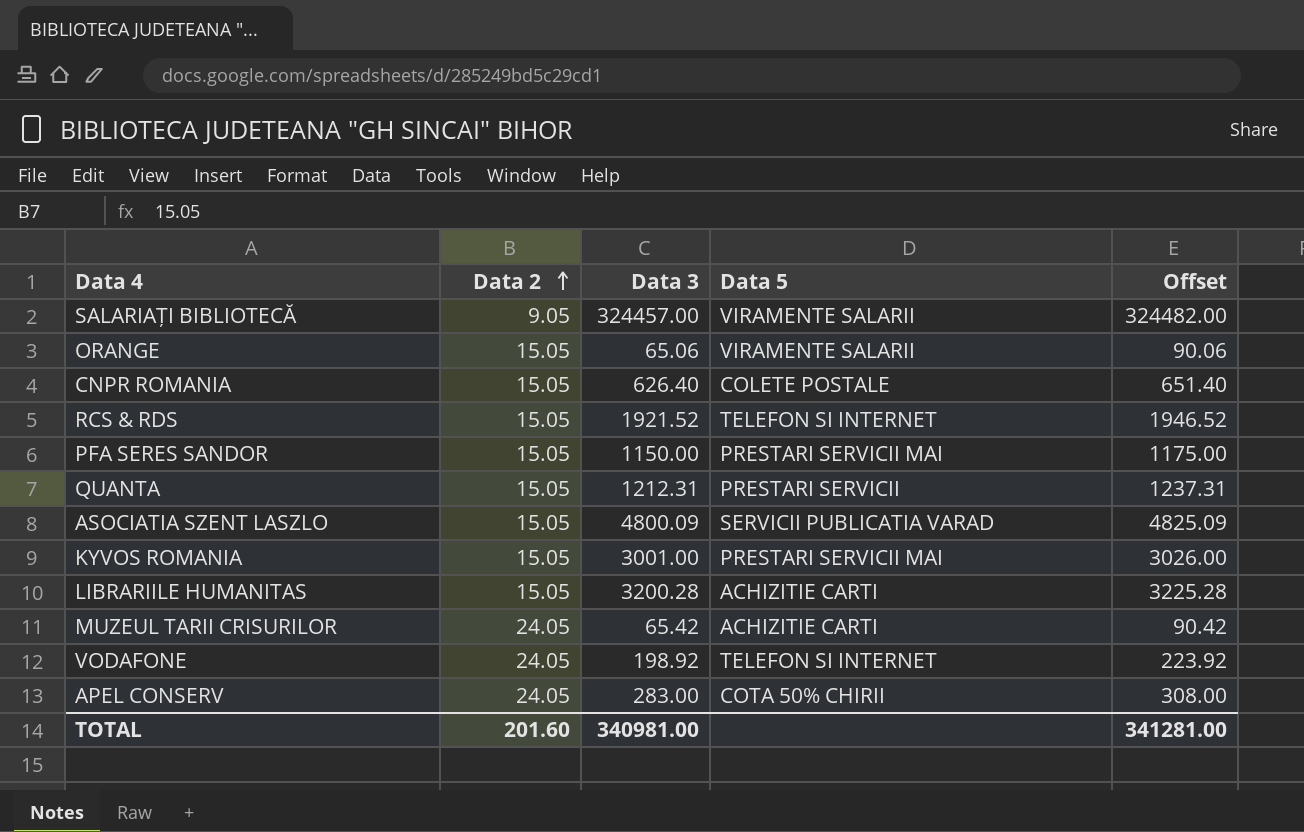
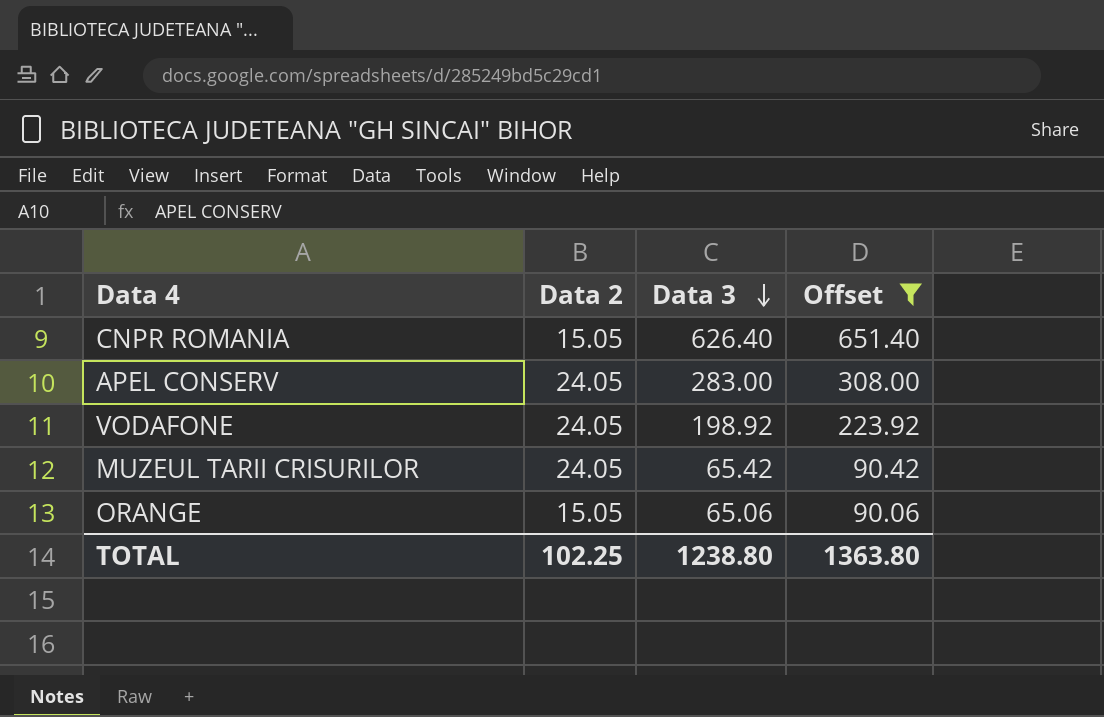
filter: none -> Offset <= 651.40
row order: Data 2 ascending -> Data 3 descending
column Data 5 | position: 4 -> none
TOTAL | Data 2: 201.60 -> 102.25
TOTAL | Data 3: 340981.00 -> 1238.80
TOTAL | Offset: 341281.00 -> 1363.80

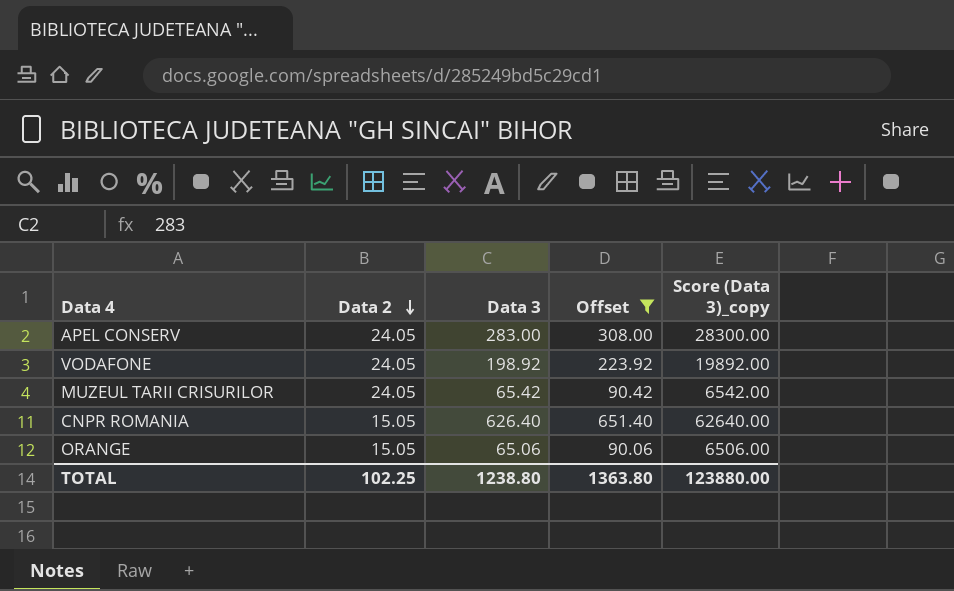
row order: Data 3 descending -> Data 2 descending
column Score (Data 3)_copy | formula: none -> [Data 3] * 100

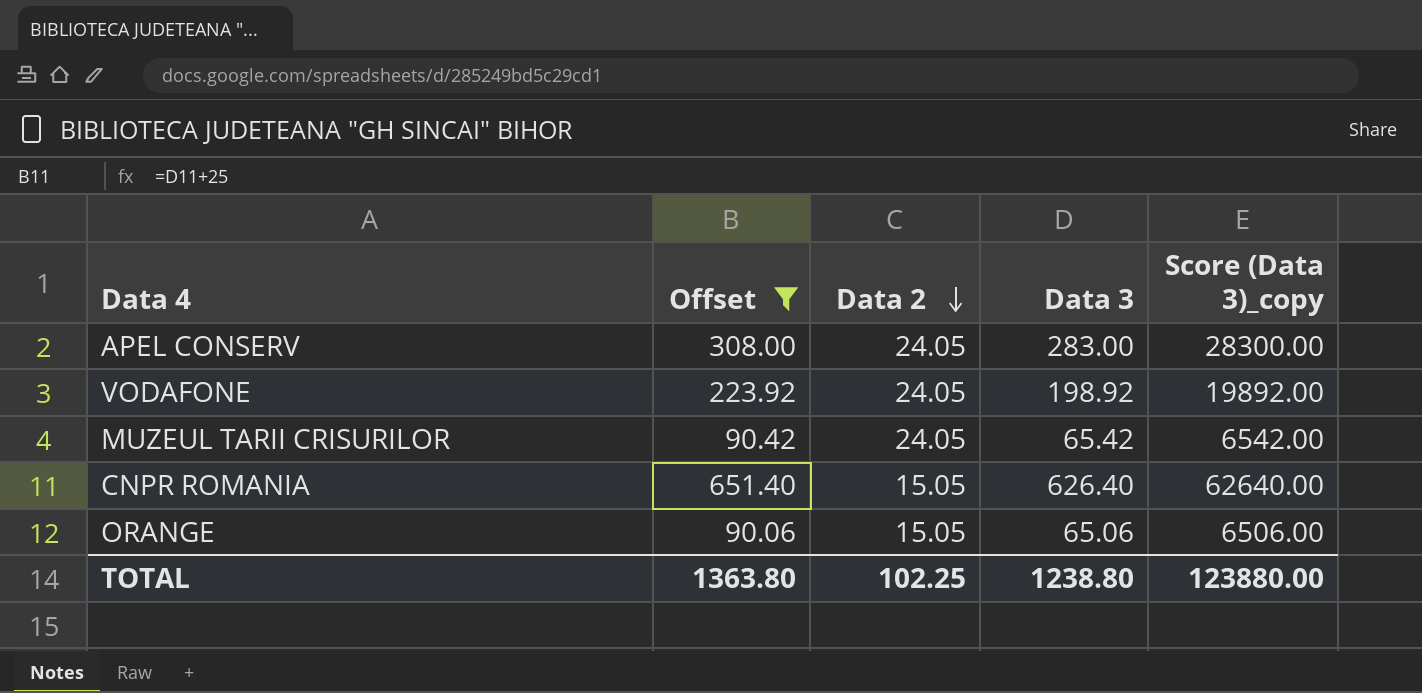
column Offset | position: 4 -> 2

